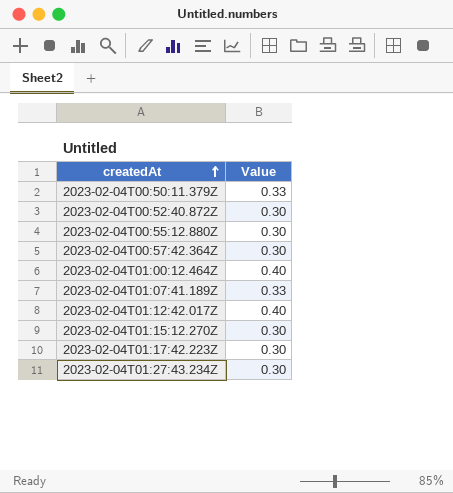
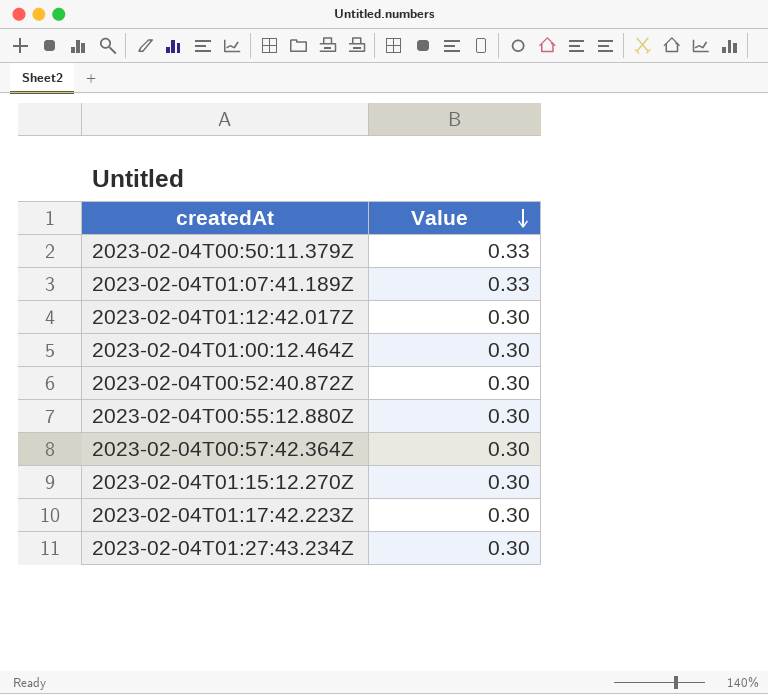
row order: createdAt ascending -> Value descending
2023-02-04T01:12:42.017Z | Value: 0.40 -> 0.30
2023-02-04T01:00:12.464Z | Value: 0.40 -> 0.30

